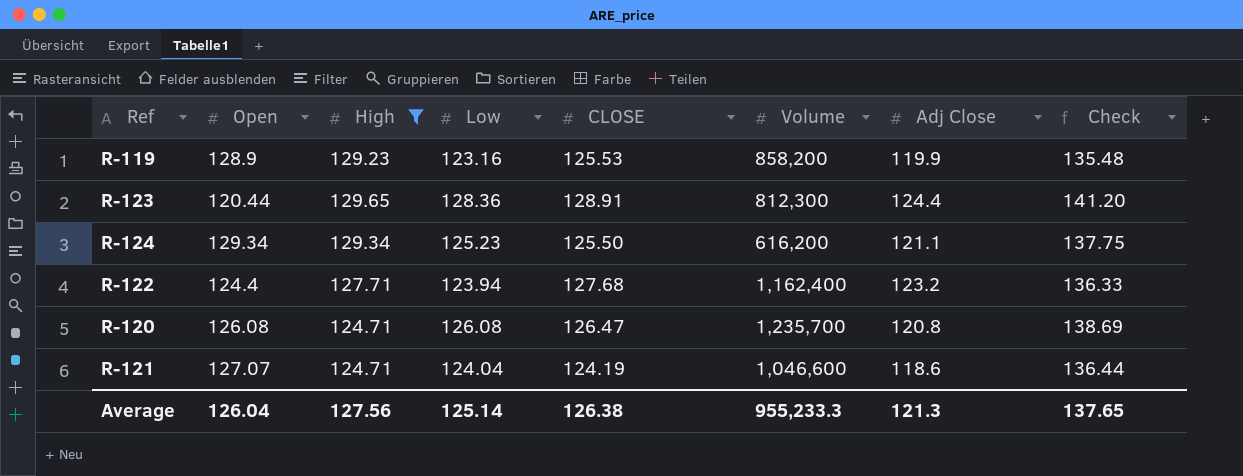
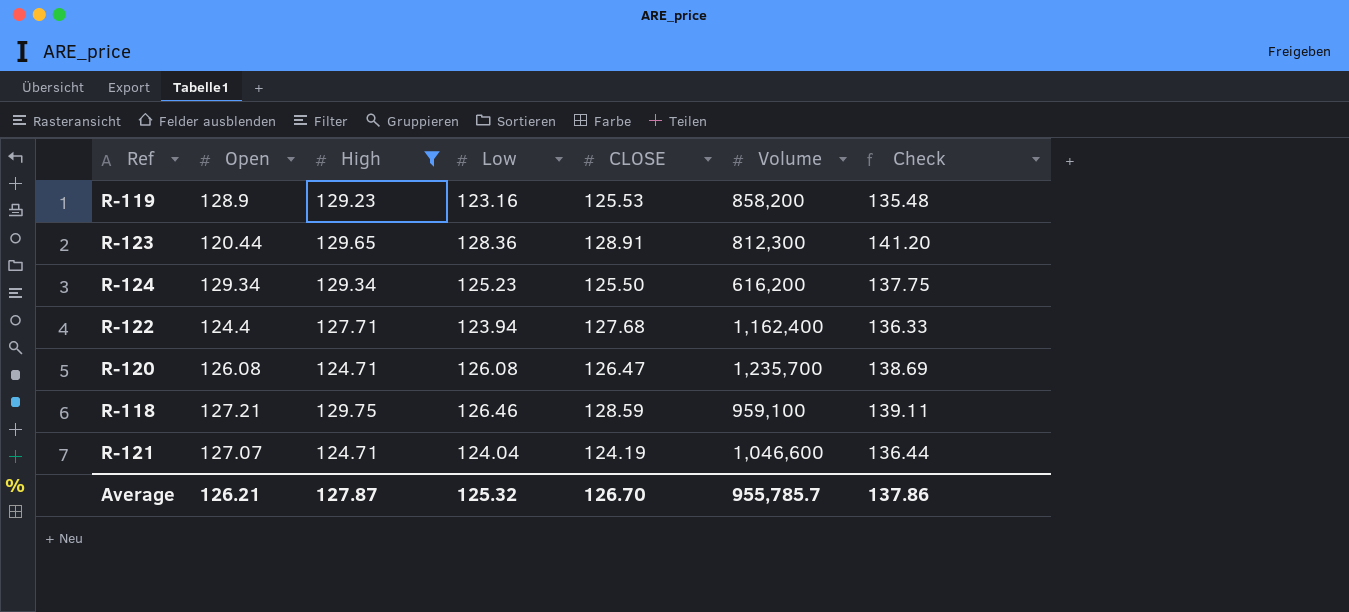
column Adj Close | position: 7 -> none
row R-118: none -> 127.21 | 129.75 | 126.46 | 128.59 | 959,100 | 139.11
Average | Open: 126.04 -> 126.21
Average | High: 127.56 -> 127.87
Average | Low: 125.14 -> 125.32
Average | CLOSE: 126.38 -> 126.70
Average | Volume: 955,233.3 -> 955,785.7
Average | Check: 137.65 -> 137.86

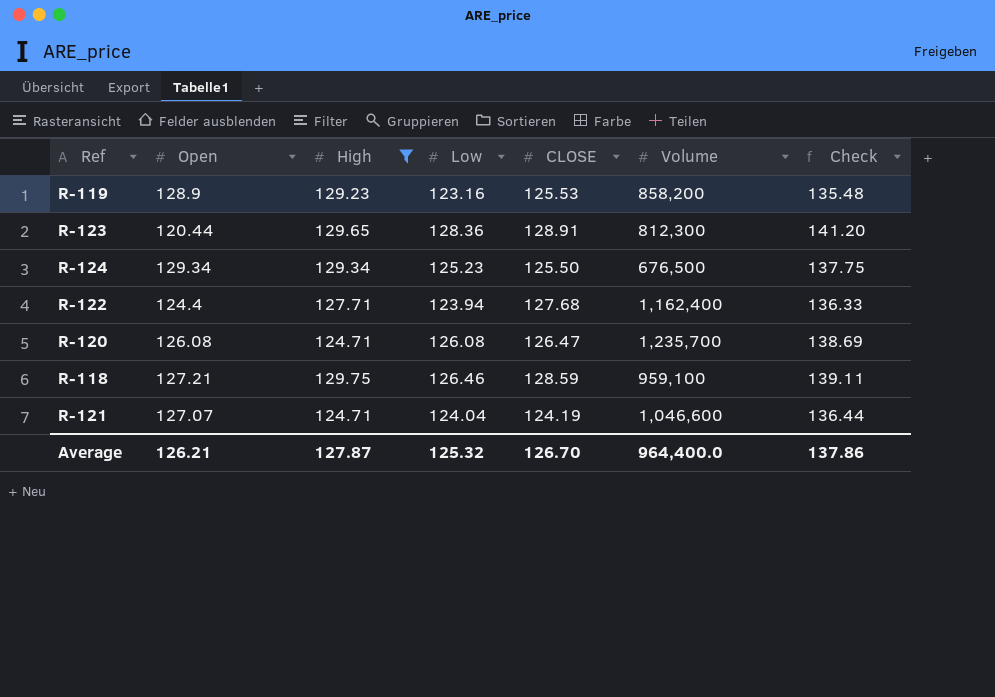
R-124 | Volume: 616,200 -> 676,500
Average | Volume: 955,785.7 -> 964,400.0

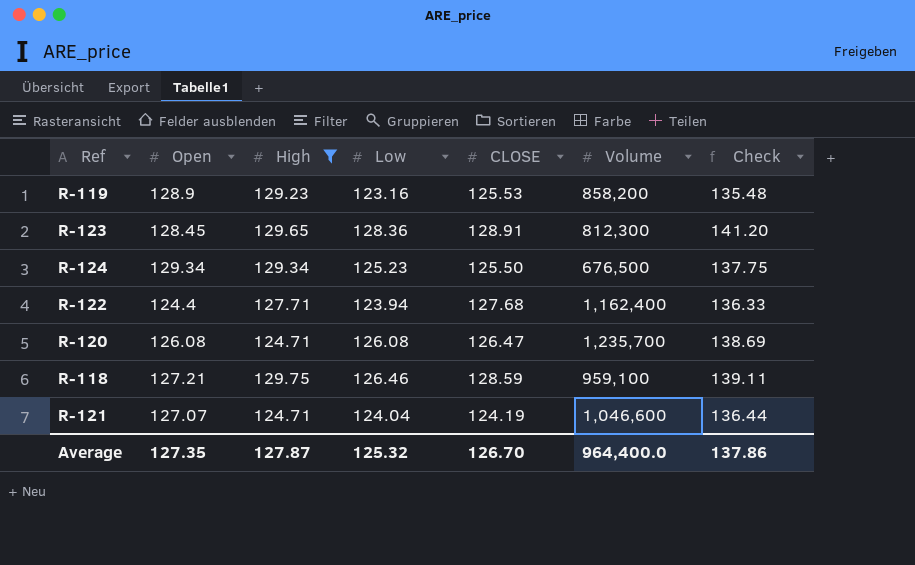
R-123 | Open: 120.44 -> 128.45
Average | Open: 126.21 -> 127.35

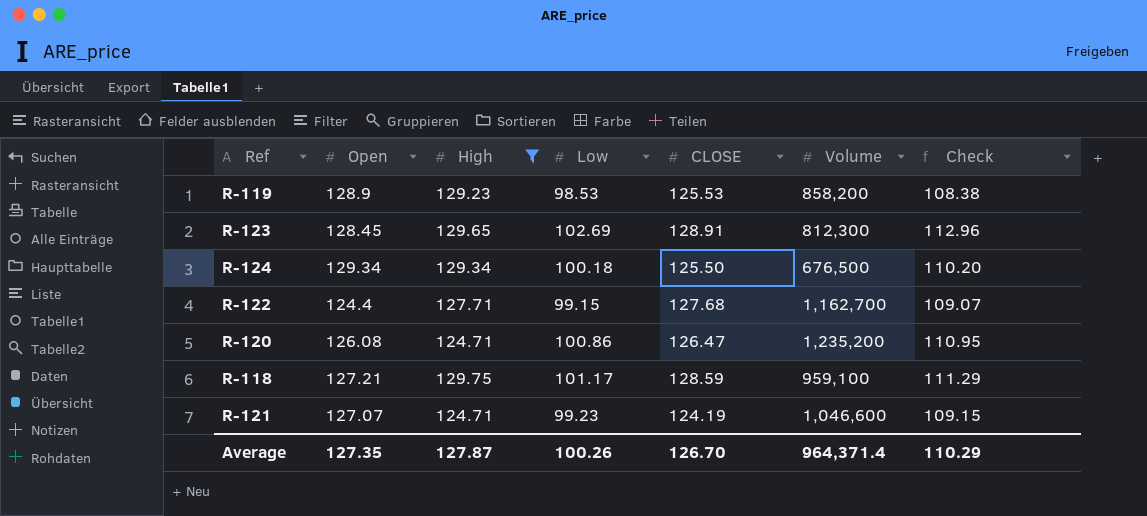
R-119 | Low: 123.16 -> 98.53
R-119 | Check: 135.48 -> 108.38
R-123 | Low: 128.36 -> 102.69
R-123 | Check: 141.20 -> 112.96
R-124 | Low: 125.23 -> 100.18
R-124 | Check: 137.75 -> 110.20
R-122 | Low: 123.94 -> 99.15
R-122 | Volume: 1,162,400 -> 1,162,700
R-122 | Check: 136.33 -> 109.07
R-120 | Low: 126.08 -> 100.86
R-120 | Volume: 1,235,700 -> 1,235,200
R-120 | Check: 138.69 -> 110.95
R-118 | Low: 126.46 -> 101.17
R-118 | Check: 139.11 -> 111.29
R-121 | Low: 124.04 -> 99.23
R-121 | Check: 136.44 -> 109.15
Average | Low: 125.32 -> 100.26
Average | Volume: 964,400.0 -> 964,371.4
Average | Check: 137.86 -> 110.29

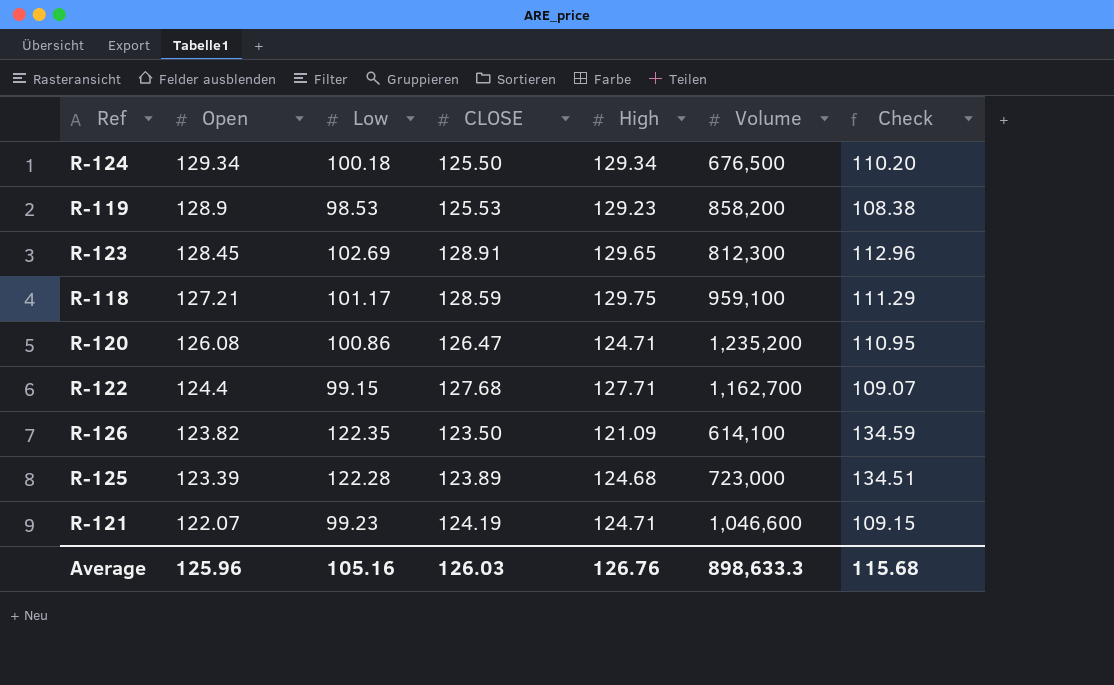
filter: High >= 124.71 -> none
row order: none -> Open descending
column High | position: 3 -> 5
R-121 | Open: 127.07 -> 122.07
Average | Open: 127.35 -> 125.96
Average | Low: 100.26 -> 105.16
Average | CLOSE: 126.70 -> 126.03
Average | High: 127.87 -> 126.76
Average | Volume: 964,371.4 -> 898,633.3
Average | Check: 110.29 -> 115.68

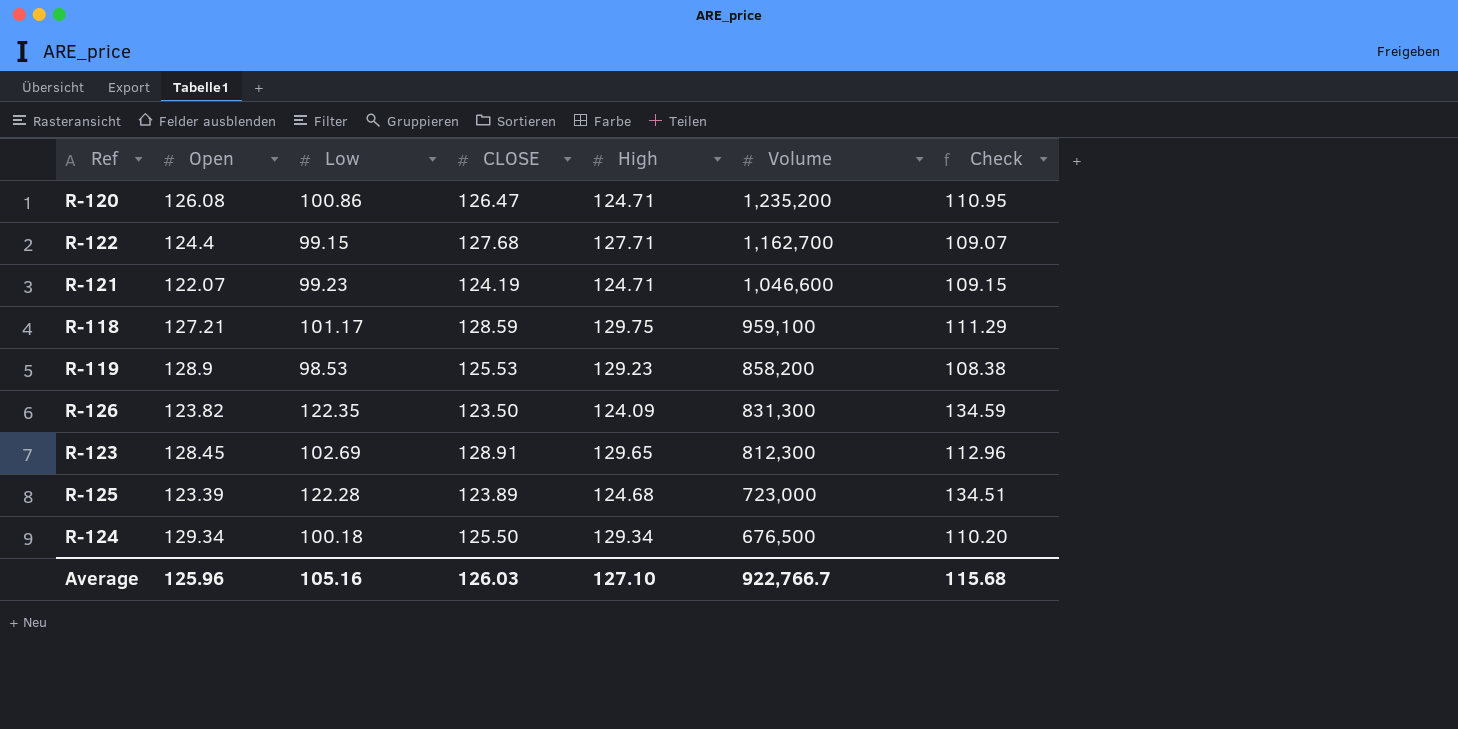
row order: Open descending -> Volume descending
R-126 | High: 121.09 -> 124.09
R-126 | Volume: 614,100 -> 831,300
Average | High: 126.76 -> 127.10
Average | Volume: 898,633.3 -> 922,766.7

